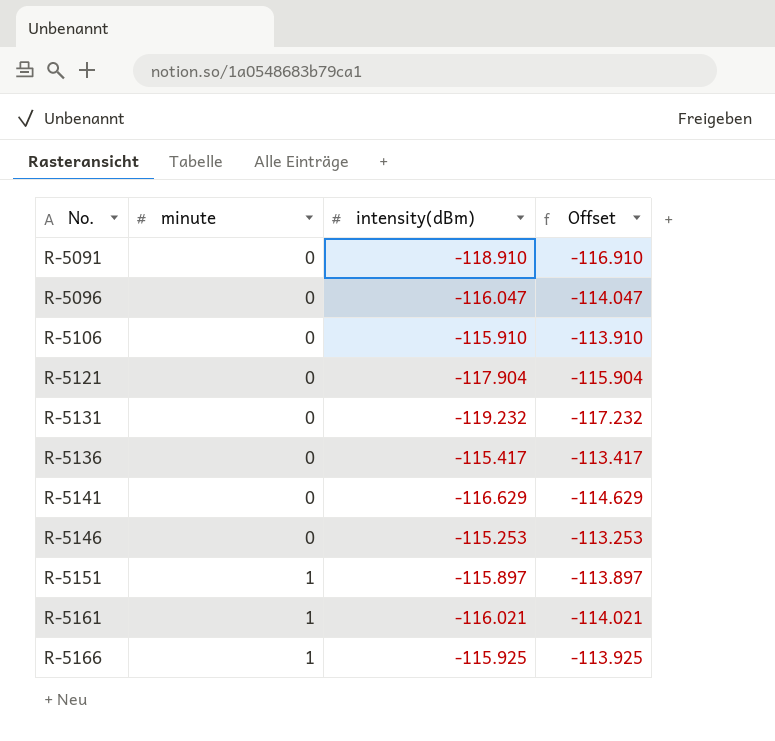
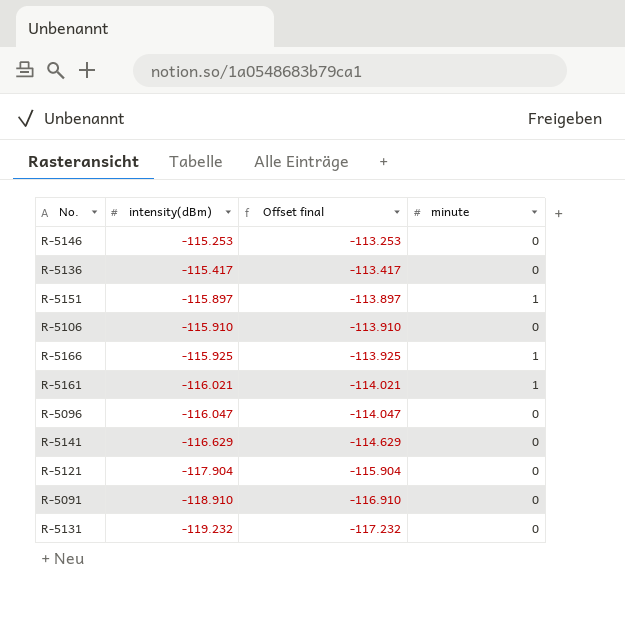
row order: No. ascending -> intensity(dBm) descending
column name: Offset -> Offset final
column minute | position: 2 -> 4

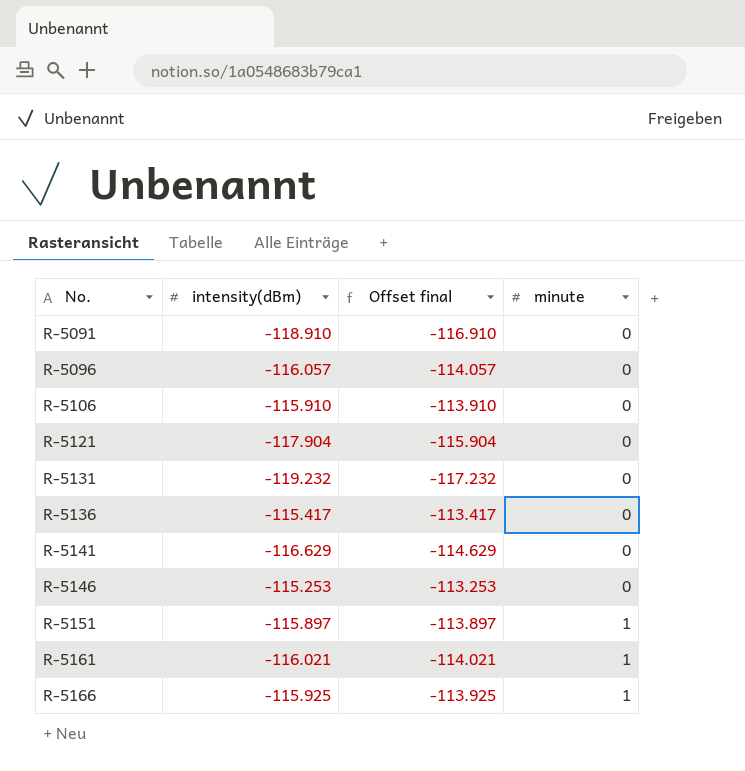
row order: intensity(dBm) descending -> No. ascending
R-5096 | intensity(dBm): -116.047 -> -116.057
R-5096 | Offset final: -114.047 -> -114.057

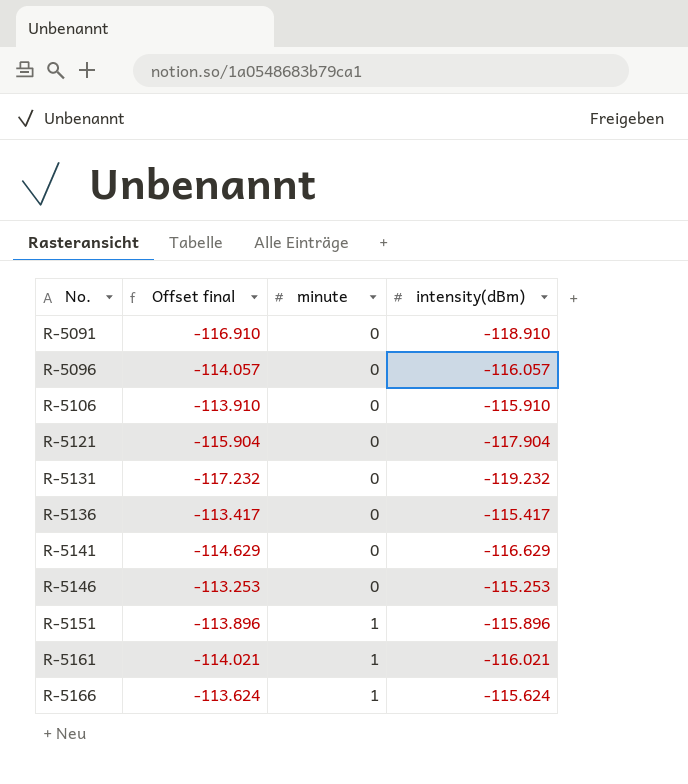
column intensity(dBm) | position: 2 -> 4
R-5151 | Offset final: -113.897 -> -113.896
R-5151 | intensity(dBm): -115.897 -> -115.896
R-5166 | Offset final: -113.925 -> -113.624
R-5166 | intensity(dBm): -115.925 -> -115.624

